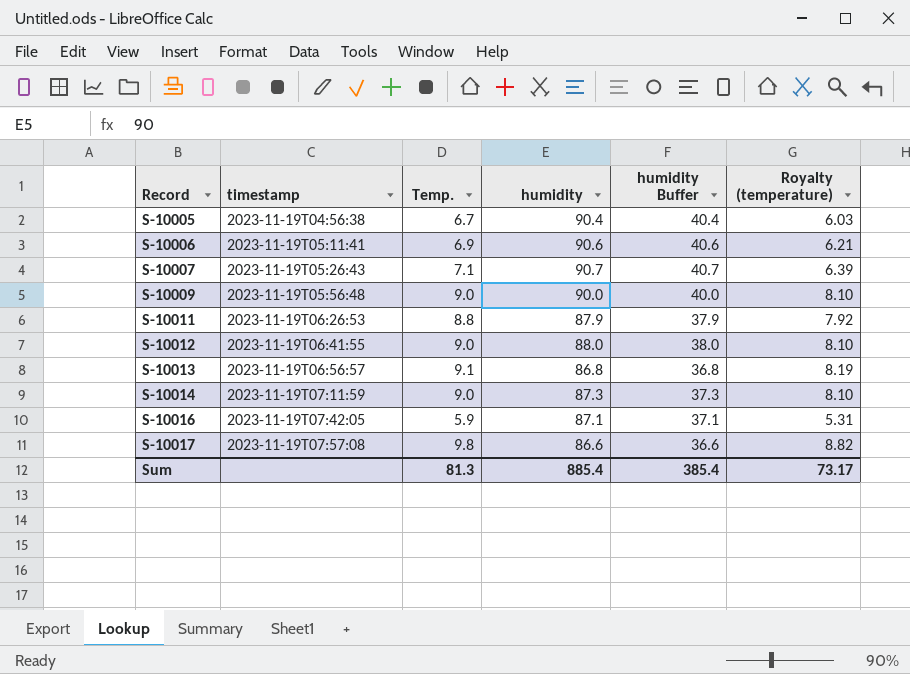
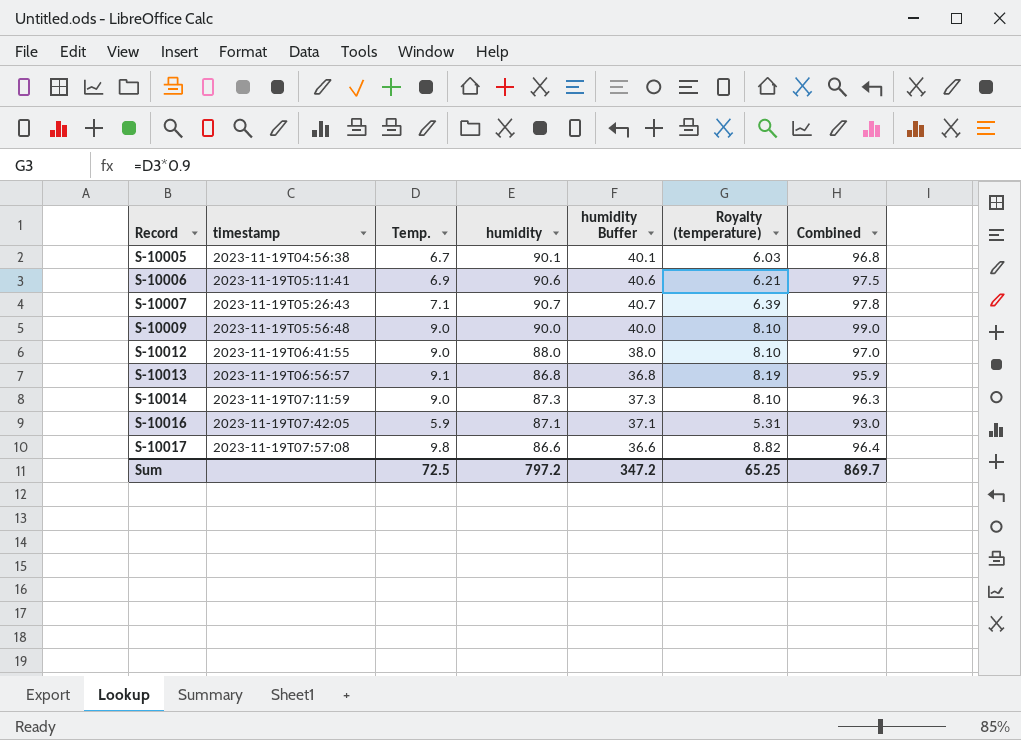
column Combined | formula: none -> [Temp.] + [humidity]
row S-10011: 2023-11-19T06:26:53 | 8.8 | 87.9 | 37.9 | 7.92 -> none
S-10005 | humidity: 90.4 -> 90.1
S-10005 | humidity Buffer: 40.4 -> 40.1
Sum | Temp.: 81.3 -> 72.5
Sum | humidity: 885.4 -> 797.2
Sum | humidity Buffer: 385.4 -> 347.2
Sum | Royalty (temperature): 73.17 -> 65.25

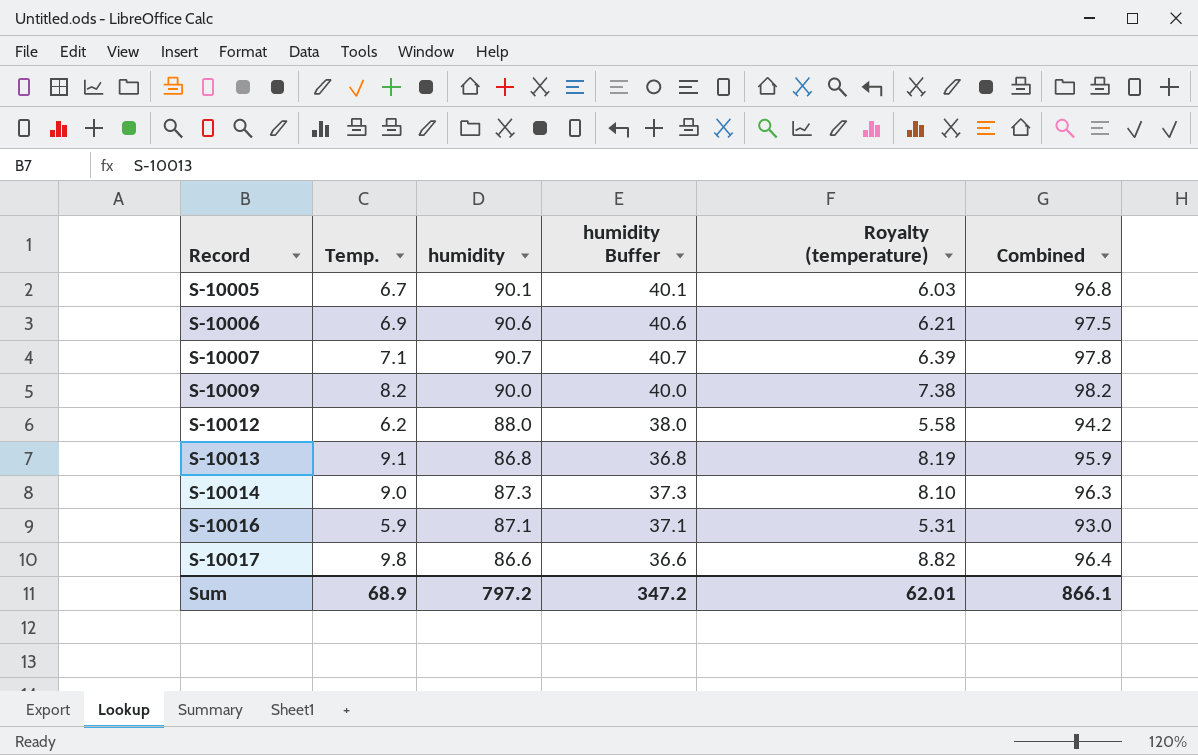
column timestamp | position: 2 -> none
S-10009 | Temp.: 9.0 -> 8.2
S-10009 | Royalty (temperature): 8.10 -> 7.38
S-10009 | Combined: 99.0 -> 98.2
S-10012 | Temp.: 9.0 -> 6.2
S-10012 | Royalty (temperature): 8.10 -> 5.58
S-10012 | Combined: 97.0 -> 94.2
Sum | Temp.: 72.5 -> 68.9
Sum | Royalty (temperature): 65.25 -> 62.01
Sum | Combined: 869.7 -> 866.1

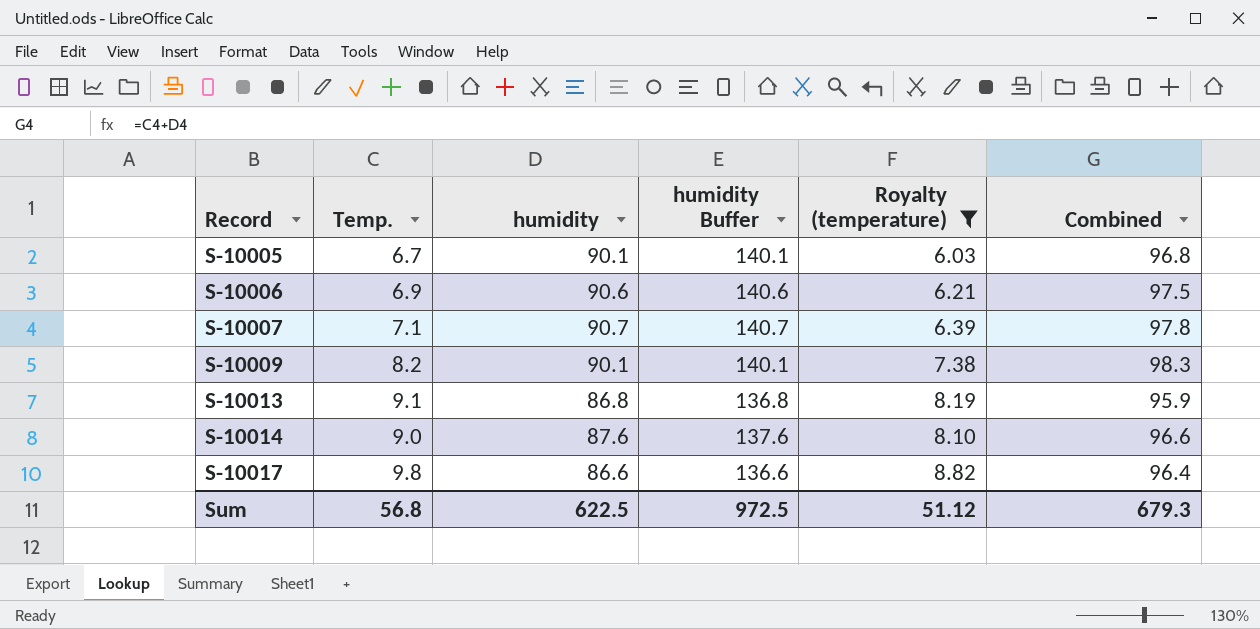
filter: none -> Royalty (temperature) >= 6.03
column humidity Buffer | formula: [humidity] - 50 -> [humidity] + 50
S-10009 | humidity: 90.0 -> 90.1
S-10009 | Combined: 98.2 -> 98.3
S-10014 | humidity: 87.3 -> 87.6
S-10014 | Combined: 96.3 -> 96.6
Sum | Temp.: 68.9 -> 56.8
Sum | humidity: 797.2 -> 622.5
Sum | humidity Buffer: 347.2 -> 972.5
Sum | Royalty (temperature): 62.01 -> 51.12
Sum | Combined: 866.1 -> 679.3

